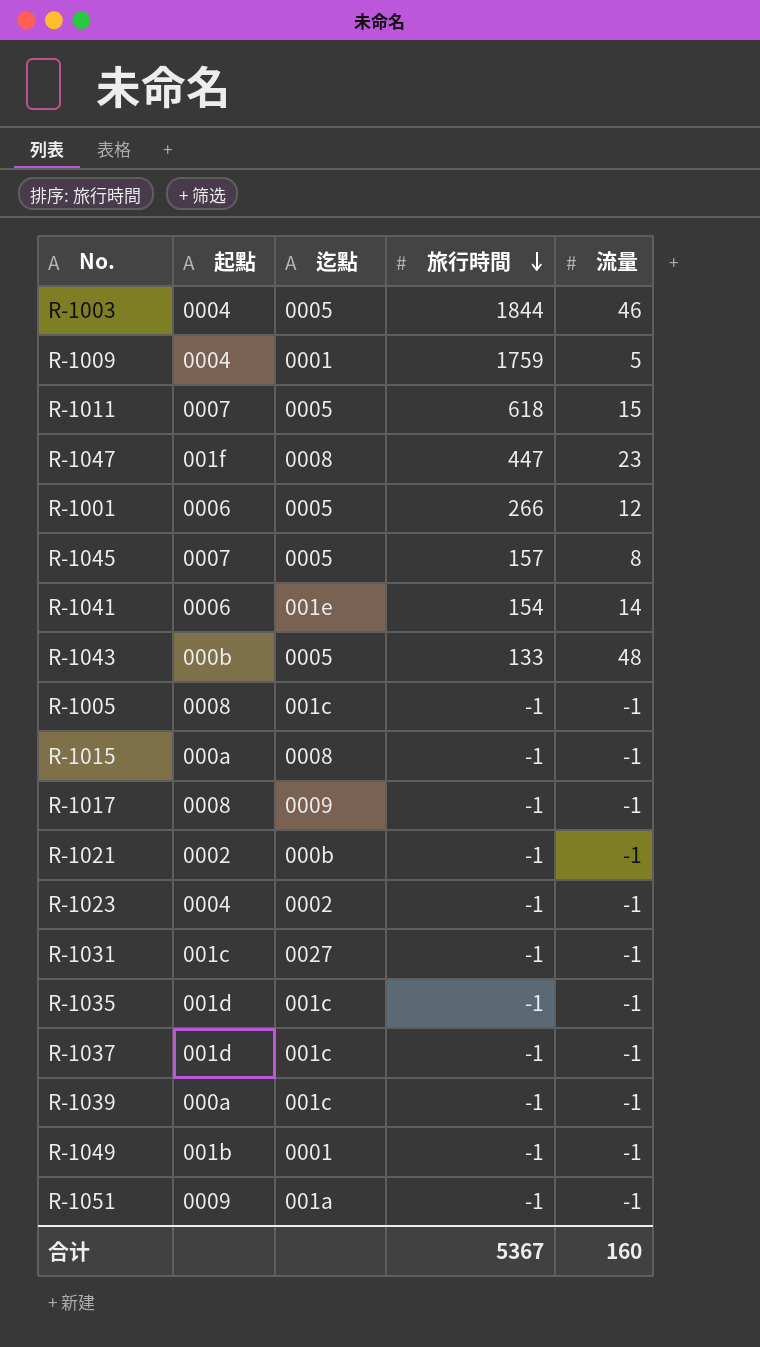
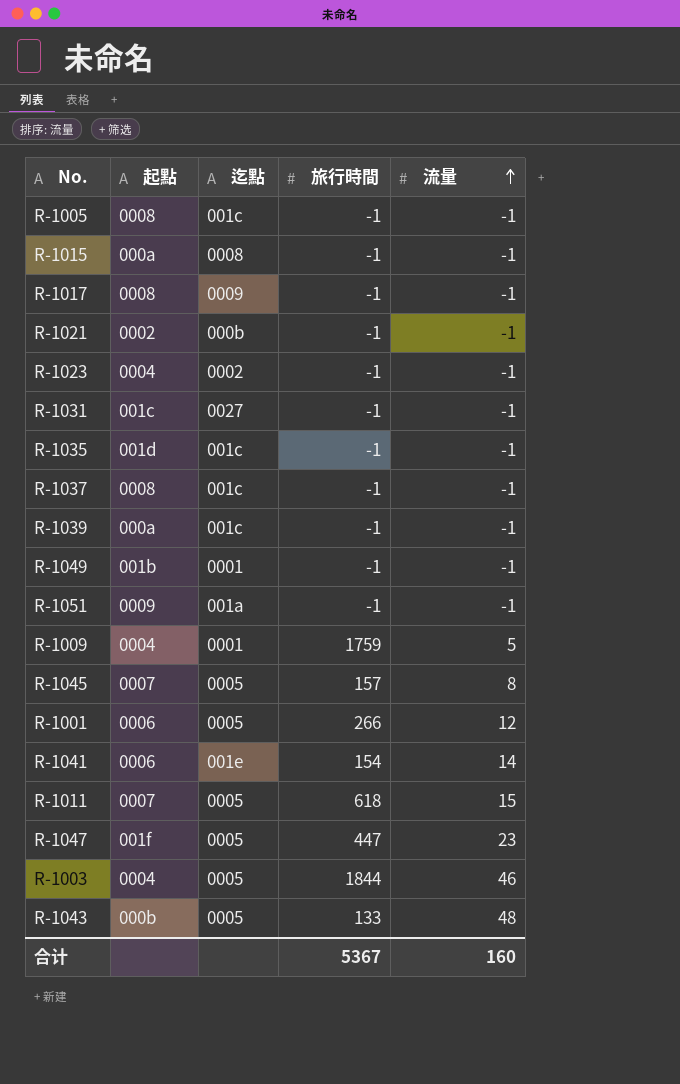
row order: 旅行時間 descending -> 流量 ascending
R-1037 | 起點: 001d -> 0008
R-1047 | 迄點: 0008 -> 0005

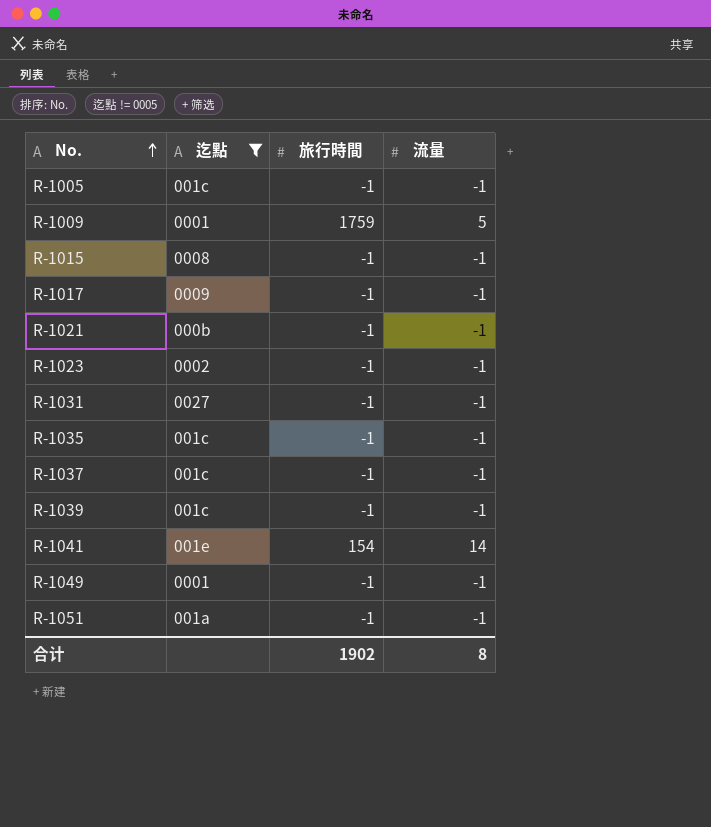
filter: none -> 迄點 != 0005
row order: 流量 ascending -> No. ascending
column 起點 | position: 2 -> none
合计 | 旅行時間: 5367 -> 1902
合计 | 流量: 160 -> 8

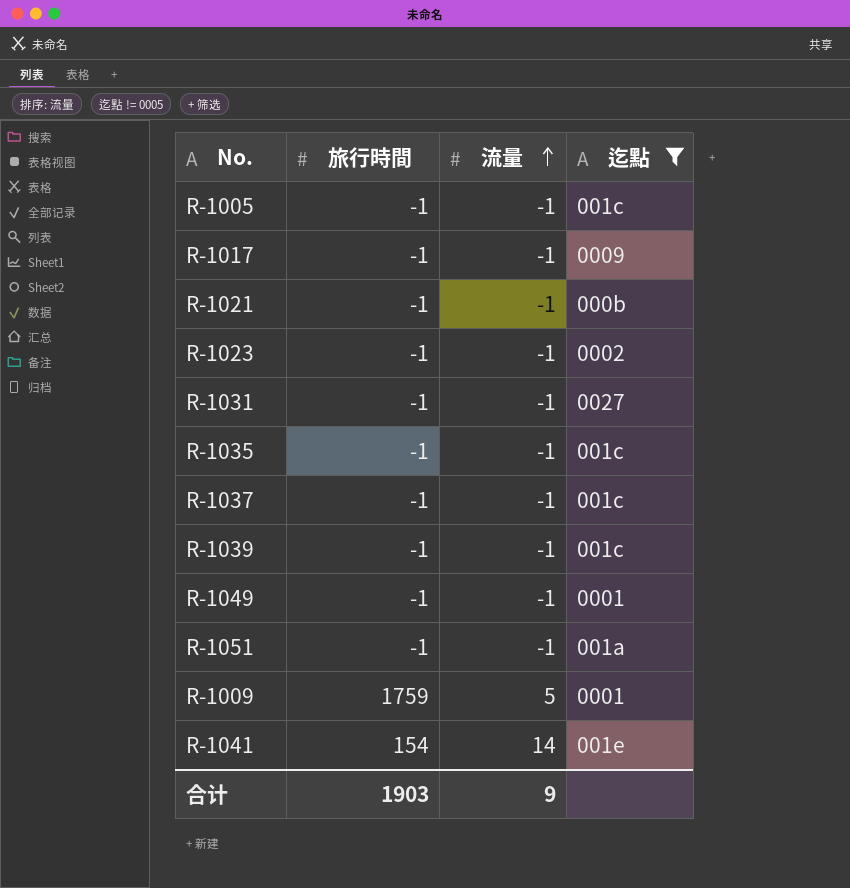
row order: No. ascending -> 流量 ascending
column 迄點 | position: 2 -> 4
row R-1015: 0008 | -1 | -1 -> none
合计 | 旅行時間: 1902 -> 1903
合计 | 流量: 8 -> 9

